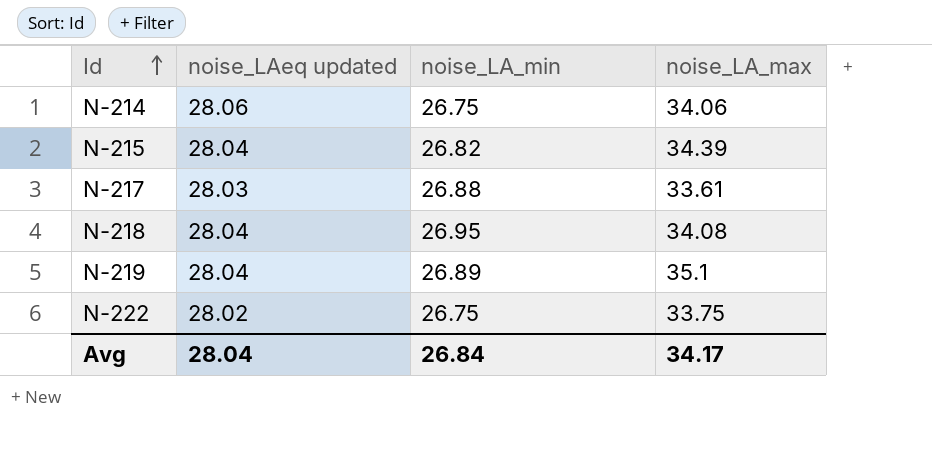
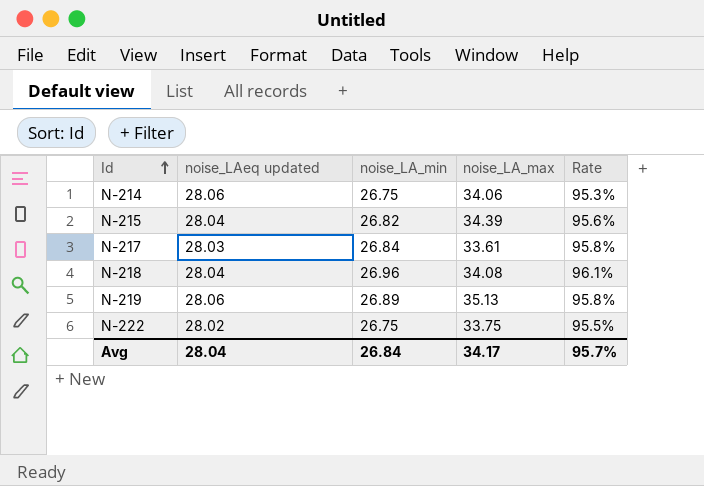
column Rate | formula: none -> [noise_LA_min] / [noise_LAeq updated]
N-217 | noise_LA_min: 26.88 -> 26.84
N-218 | noise_LA_min: 26.95 -> 26.96
N-219 | noise_LAeq updated: 28.04 -> 28.06
N-219 | noise_LA_max: 35.1 -> 35.13

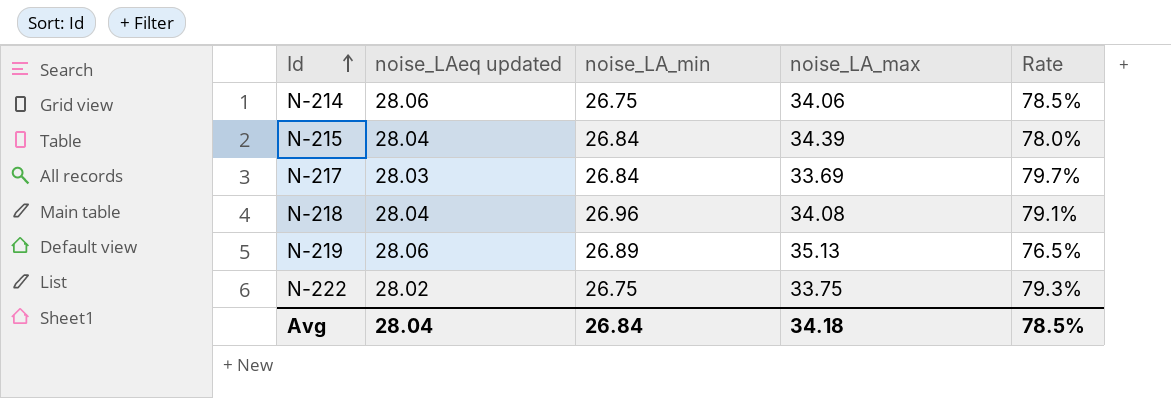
column Rate | formula: [noise_LA_min] / [noise_LAeq updated] -> [noise_LA_min] / [noise_LA_max]
N-215 | noise_LA_min: 26.82 -> 26.84
N-217 | noise_LA_max: 33.61 -> 33.69
Avg | noise_LA_max: 34.17 -> 34.18
Avg | Rate: 95.7% -> 78.5%

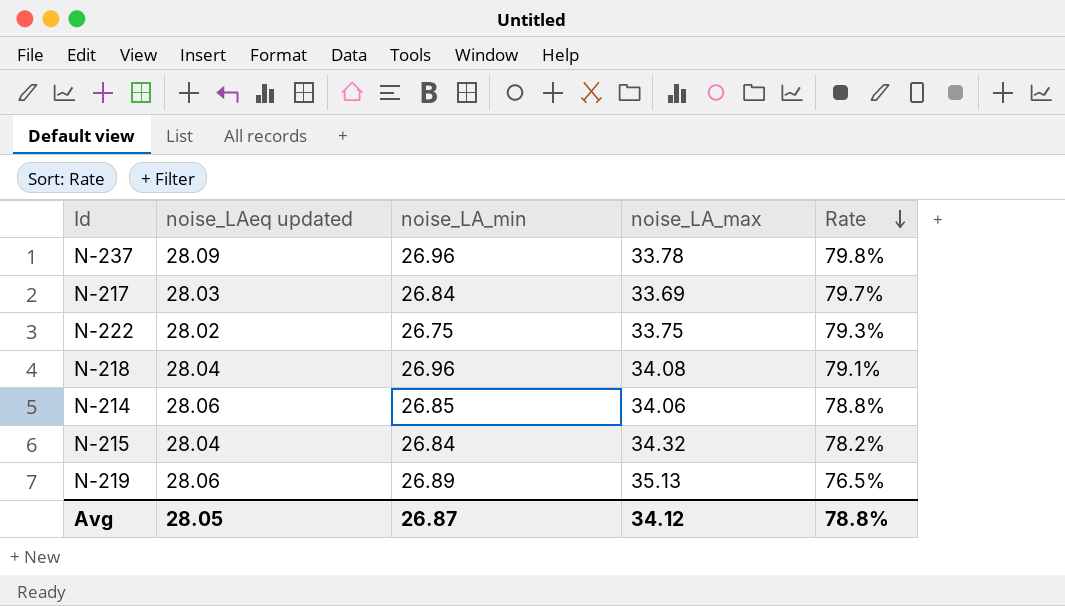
row order: Id ascending -> Rate descending
row N-237: none -> 28.09 | 26.96 | 33.78 | 79.8%
N-214 | noise_LA_min: 26.75 -> 26.85
N-214 | Rate: 78.5% -> 78.8%
N-215 | noise_LA_max: 34.39 -> 34.32
N-215 | Rate: 78.0% -> 78.2%
Avg | noise_LAeq updated: 28.04 -> 28.05
Avg | noise_LA_min: 26.84 -> 26.87
Avg | noise_LA_max: 34.18 -> 34.12
Avg | Rate: 78.5% -> 78.8%

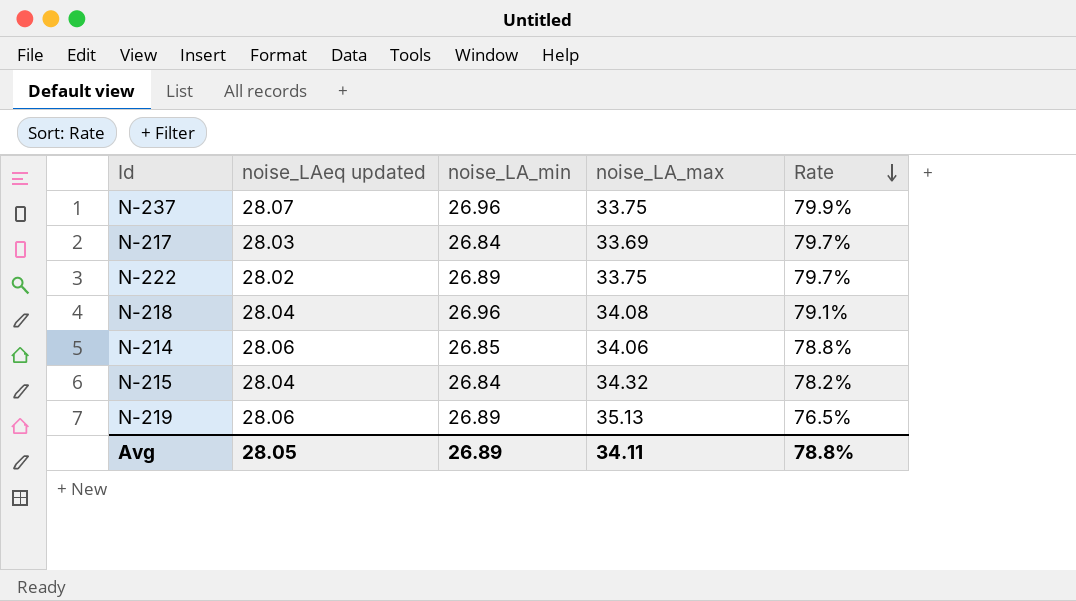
N-237 | noise_LAeq updated: 28.09 -> 28.07
N-237 | noise_LA_max: 33.78 -> 33.75
N-237 | Rate: 79.8% -> 79.9%
N-222 | noise_LA_min: 26.75 -> 26.89
N-222 | Rate: 79.3% -> 79.7%
Avg | noise_LA_min: 26.87 -> 26.89
Avg | noise_LA_max: 34.12 -> 34.11

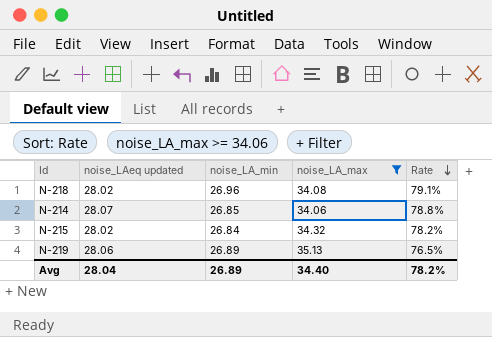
filter: none -> noise_LA_max >= 34.06
N-218 | noise_LAeq updated: 28.04 -> 28.02
N-214 | noise_LAeq updated: 28.06 -> 28.07
N-215 | noise_LAeq updated: 28.04 -> 28.02
Avg | noise_LAeq updated: 28.05 -> 28.04
Avg | noise_LA_max: 34.11 -> 34.40
Avg | Rate: 78.8% -> 78.2%

